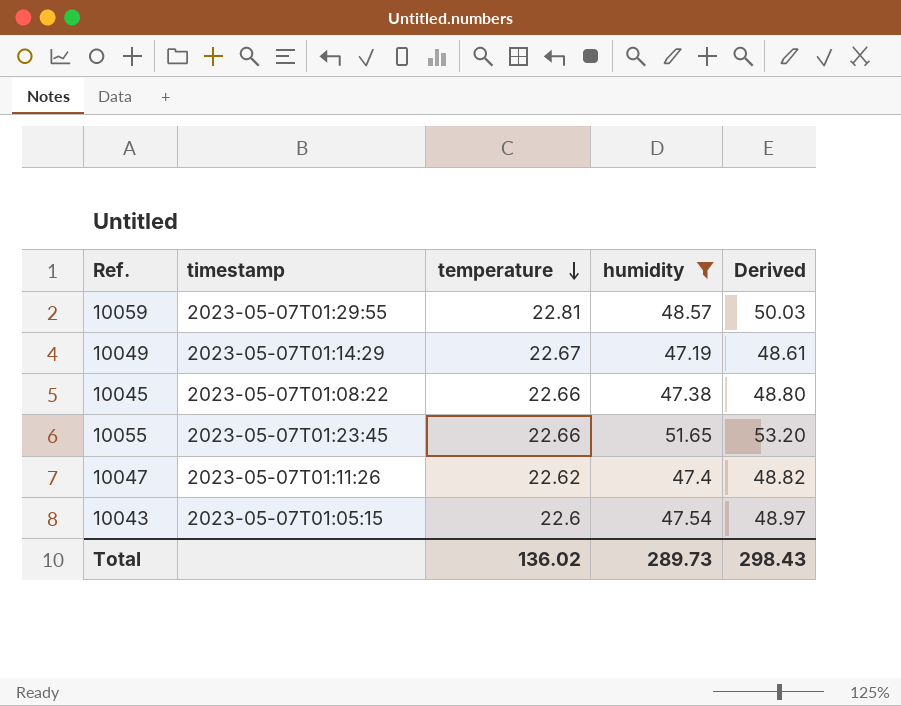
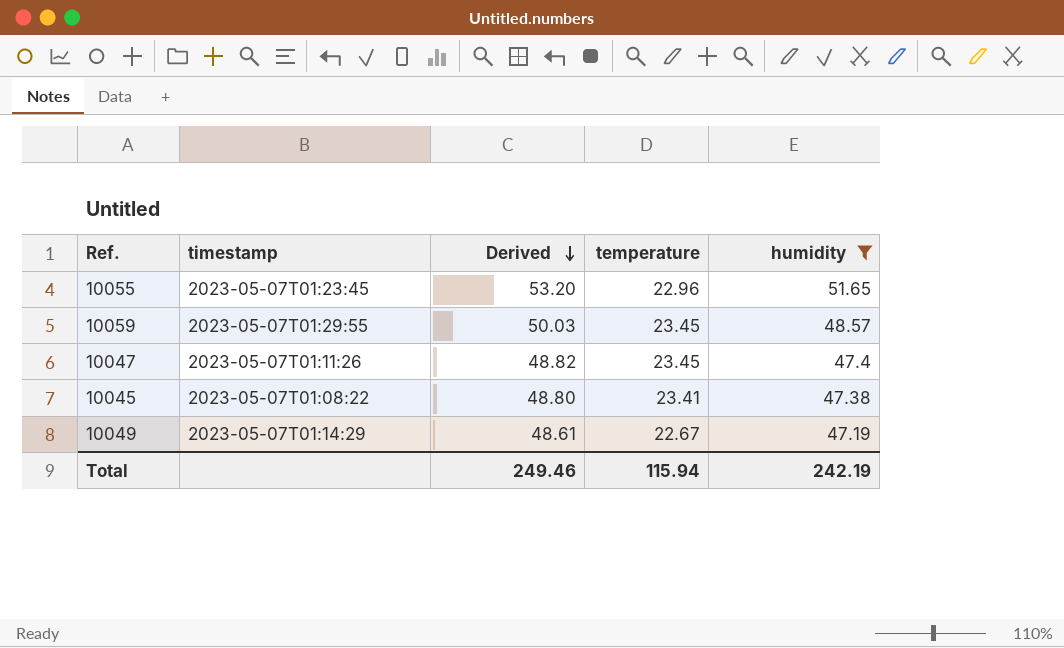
row order: temperature descending -> Derived descending
column Derived | position: 5 -> 3
row 10043: 2023-05-07T01:05:15 | 22.6 | 47.54 | 48.97 -> none
10055 | temperature: 22.66 -> 22.96
10059 | temperature: 22.81 -> 23.45
10047 | temperature: 22.62 -> 23.45
10045 | temperature: 22.66 -> 23.41
Total | Derived: 298.43 -> 249.46
Total | temperature: 136.02 -> 115.94
Total | humidity: 289.73 -> 242.19

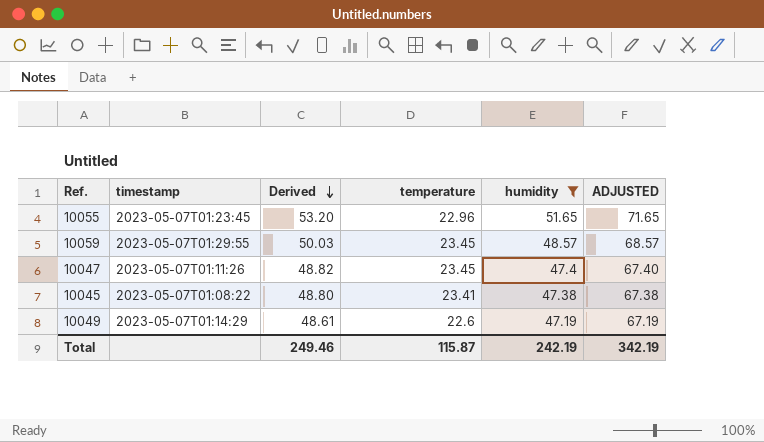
column ADJUSTED | formula: none -> [humidity] + 20
10049 | temperature: 22.67 -> 22.6
Total | temperature: 115.94 -> 115.87

